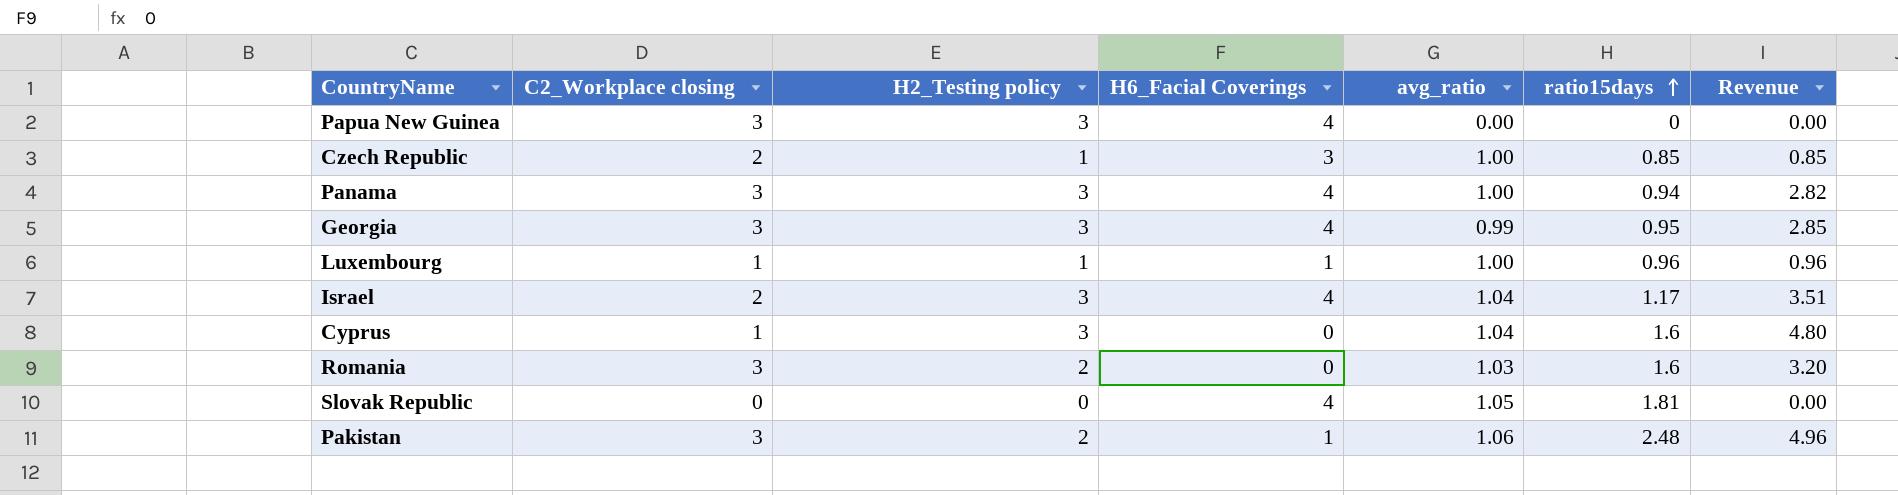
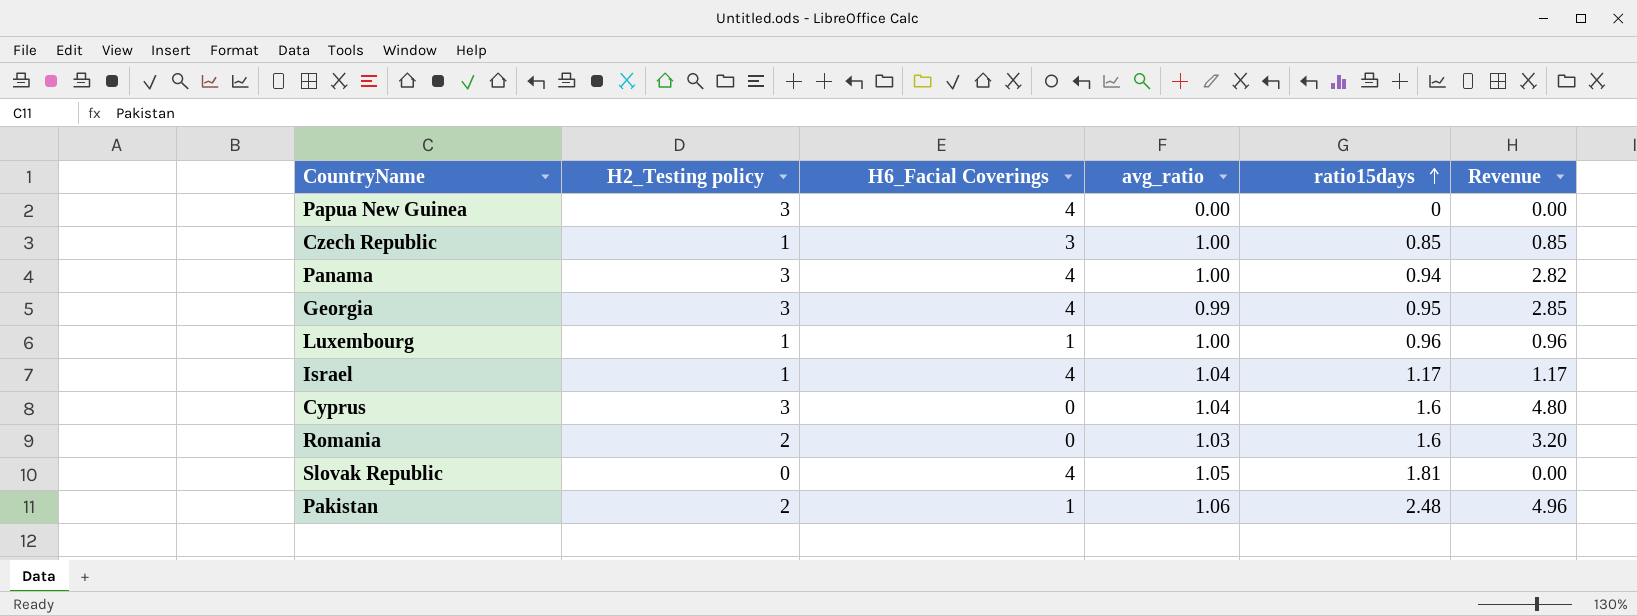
column C2_Workplace closing | position: 2 -> none
Israel | H2_Testing policy: 3 -> 1
Israel | Revenue: 3.51 -> 1.17

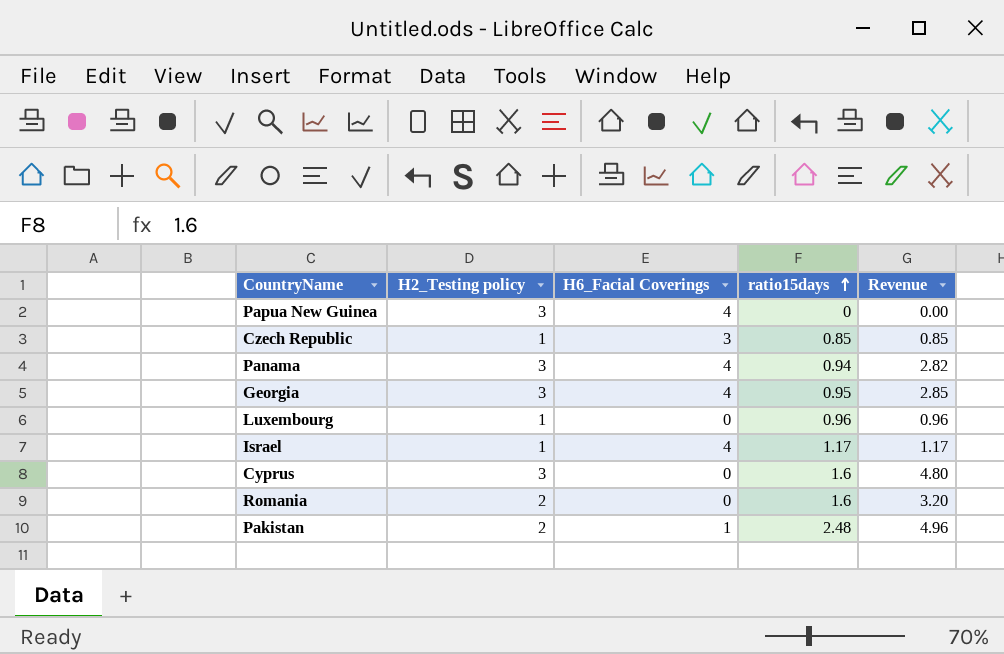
column avg_ratio | position: 4 -> none
row Slovak Republic: 0 | 4 | 1.05 | 1.81 | 0.00 -> none
Luxembourg | H6_Facial Coverings: 1 -> 0

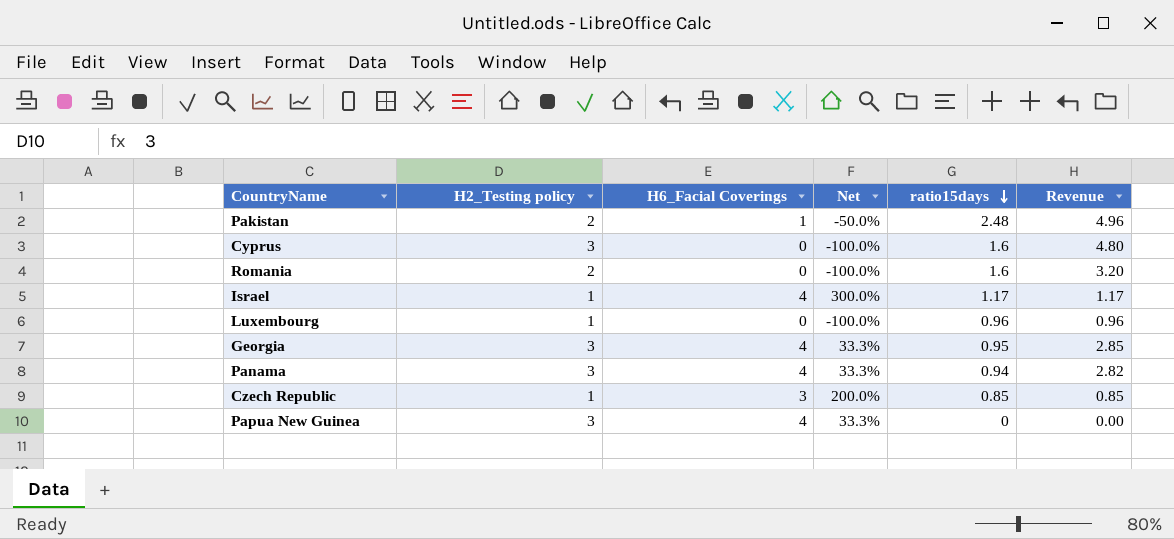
row order: ratio15days ascending -> ratio15days descending
column Net | formula: none -> ([H6_Facial Coverings] - [H2_Testing policy]) / [H2_Testing policy]

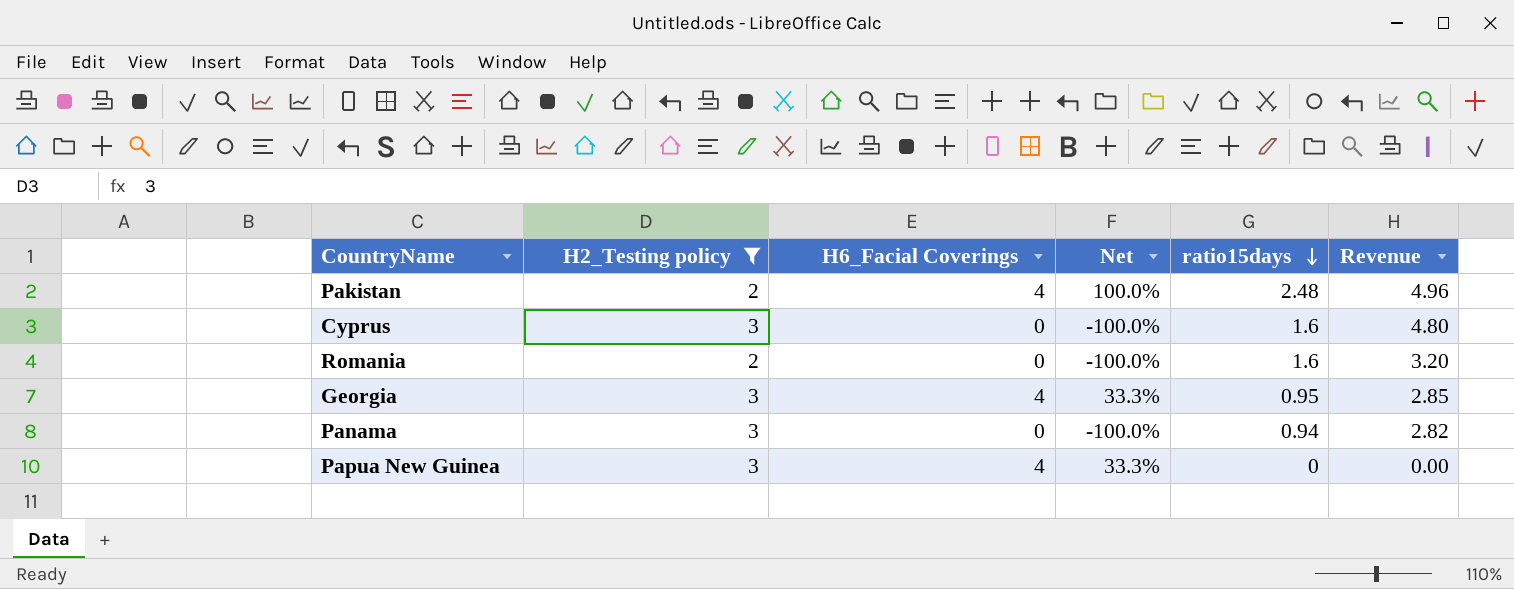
filter: none -> H2_Testing policy != 1
Pakistan | H6_Facial Coverings: 1 -> 4
Pakistan | Net: -50.0% -> 100.0%
Panama | H6_Facial Coverings: 4 -> 0
Panama | Net: 33.3% -> -100.0%

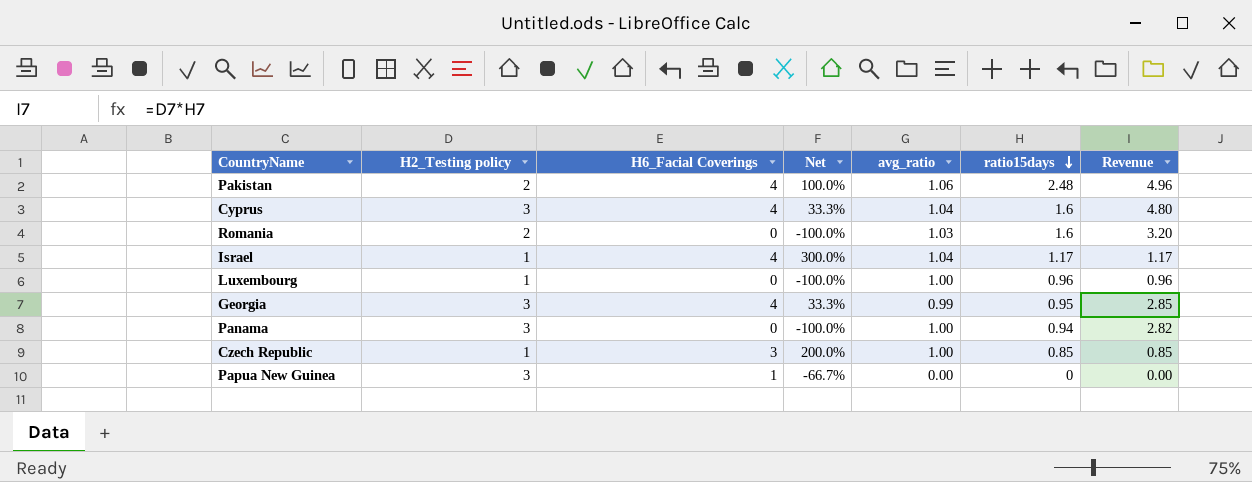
filter: H2_Testing policy != 1 -> none
column avg_ratio | position: none -> 5
Cyprus | H6_Facial Coverings: 0 -> 4
Cyprus | Net: -100.0% -> 33.3%
Papua New Guinea | H6_Facial Coverings: 4 -> 1
Papua New Guinea | Net: 33.3% -> -66.7%

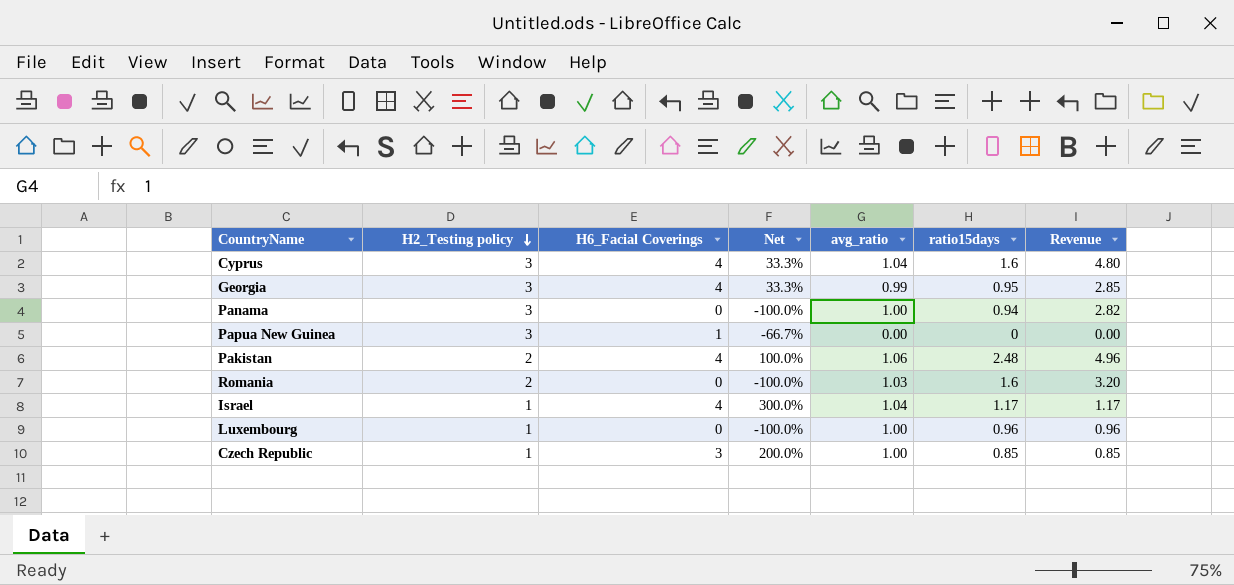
row order: ratio15days descending -> H2_Testing policy descending

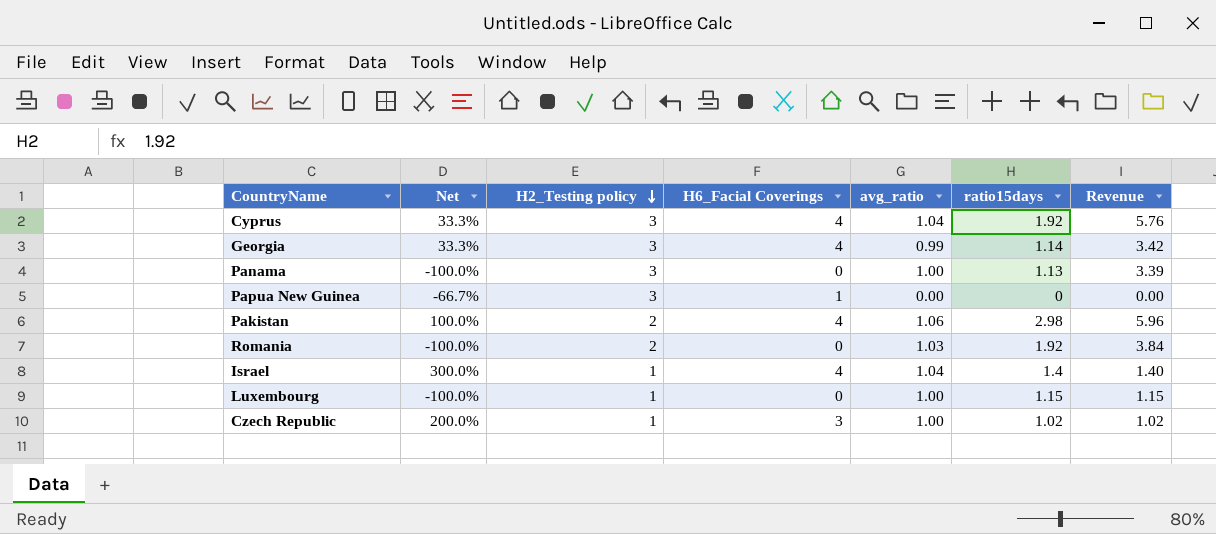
column Net | position: 4 -> 2
Cyprus | ratio15days: 1.6 -> 1.92
Cyprus | Revenue: 4.80 -> 5.76
Georgia | ratio15days: 0.95 -> 1.14
Georgia | Revenue: 2.85 -> 3.42
Panama | ratio15days: 0.94 -> 1.13
Panama | Revenue: 2.82 -> 3.39
Pakistan | ratio15days: 2.48 -> 2.98
Pakistan | Revenue: 4.96 -> 5.96
Romania | ratio15days: 1.6 -> 1.92
Romania | Revenue: 3.20 -> 3.84
Israel | ratio15days: 1.17 -> 1.4
Israel | Revenue: 1.17 -> 1.40
Luxembourg | ratio15days: 0.96 -> 1.15
Luxembourg | Revenue: 0.96 -> 1.15
Czech Republic | ratio15days: 0.85 -> 1.02
Czech Republic | Revenue: 0.85 -> 1.02

